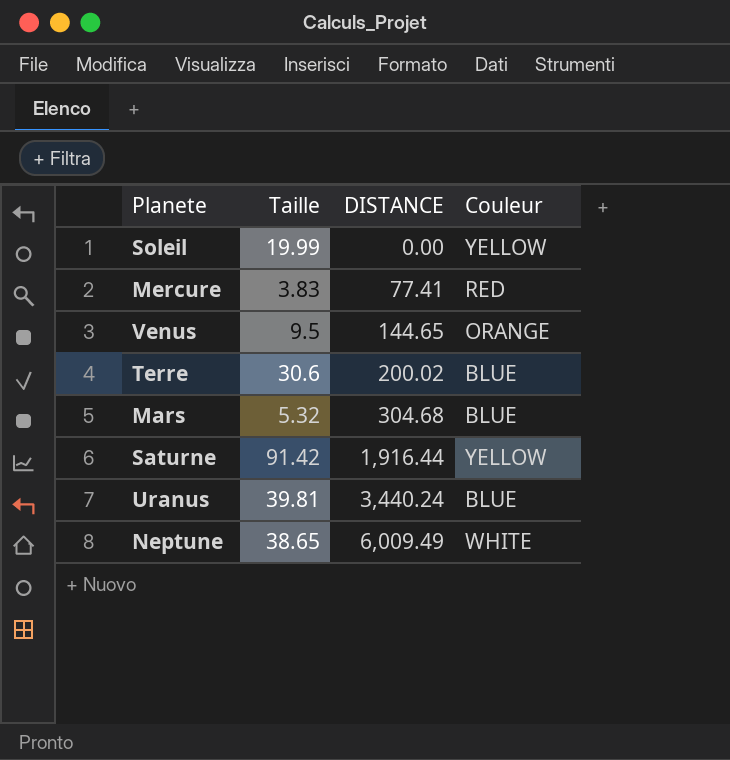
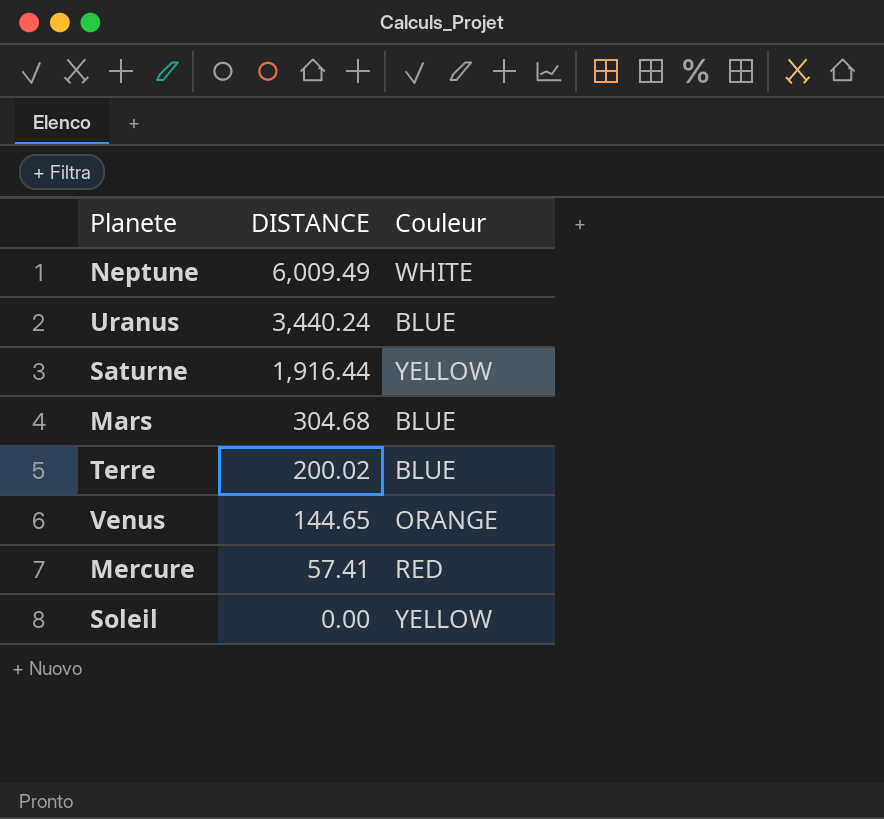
row order: DISTANCE ascending -> DISTANCE descending
column Taille | position: 2 -> none
Mercure | DISTANCE: 77.41 -> 57.41

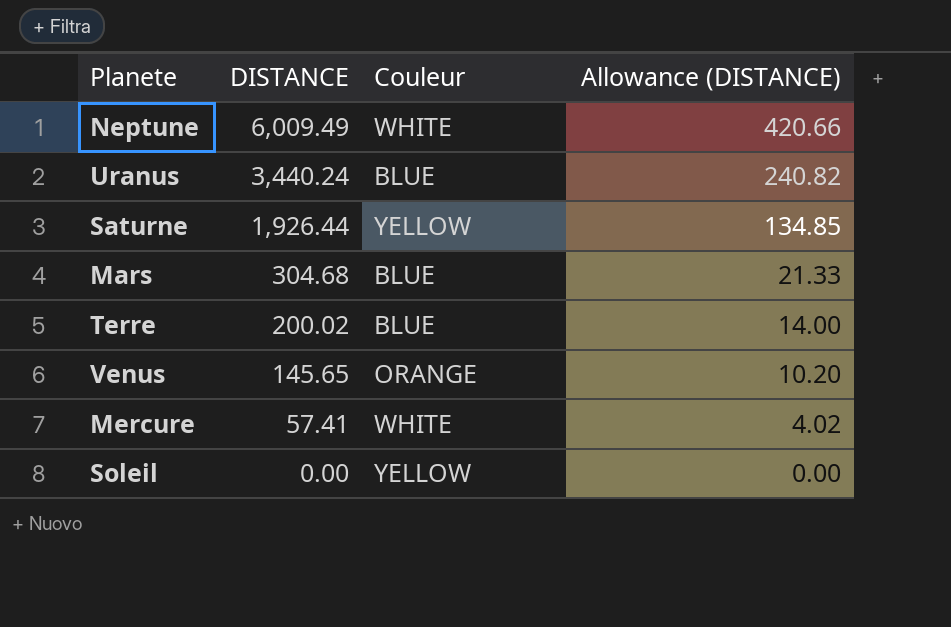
column Allowance (DISTANCE) | formula: none -> [DISTANCE] * 0.07
Saturne | DISTANCE: 1,916.44 -> 1,926.44
Venus | DISTANCE: 144.65 -> 145.65
Mercure | Couleur: RED -> WHITE

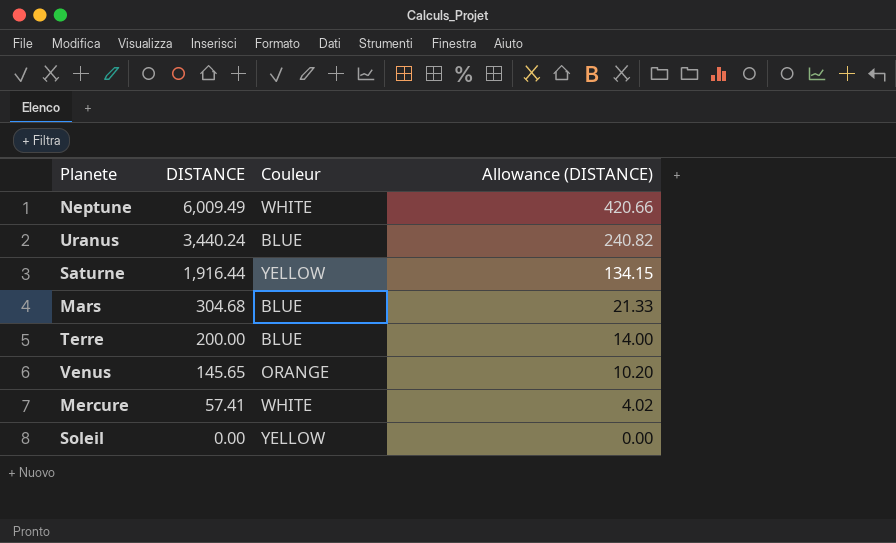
Saturne | DISTANCE: 1,926.44 -> 1,916.44
Saturne | Allowance (DISTANCE): 134.85 -> 134.15
Terre | DISTANCE: 200.02 -> 200.00

